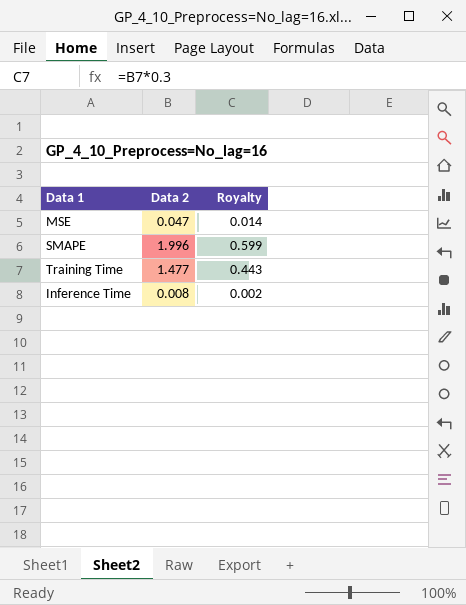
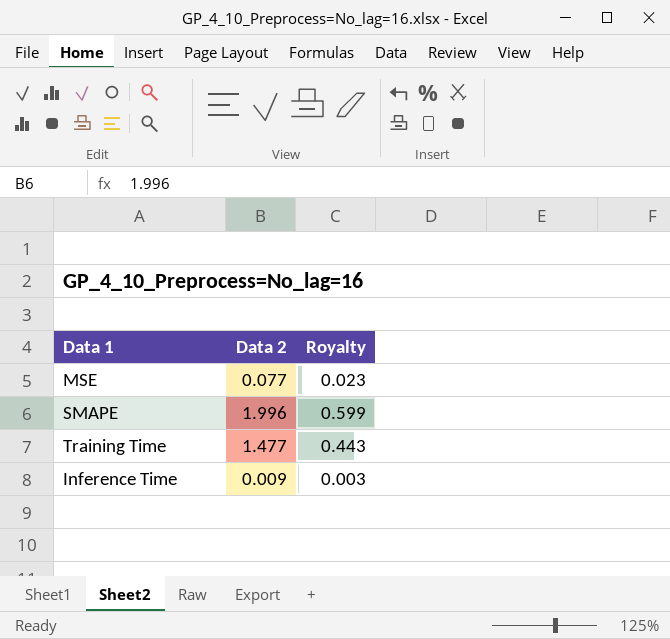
MSE | Data 2: 0.047 -> 0.077
MSE | Royalty: 0.014 -> 0.023
Inference Time | Data 2: 0.008 -> 0.009
Inference Time | Royalty: 0.002 -> 0.003

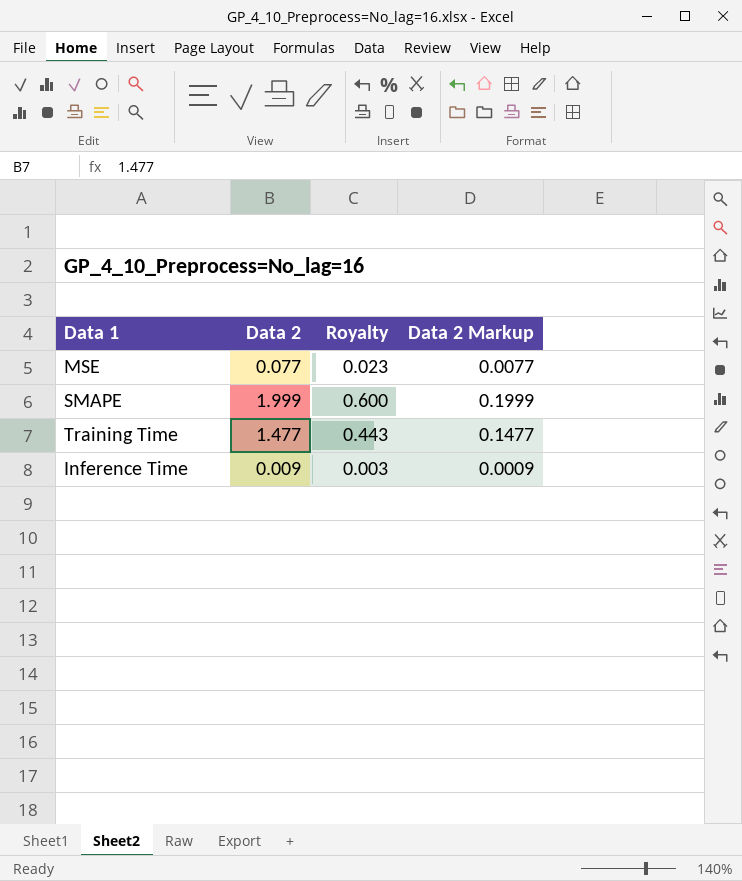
column Data 2 Markup | formula: none -> [Data 2] * 0.1
SMAPE | Data 2: 1.996 -> 1.999
SMAPE | Royalty: 0.599 -> 0.600

